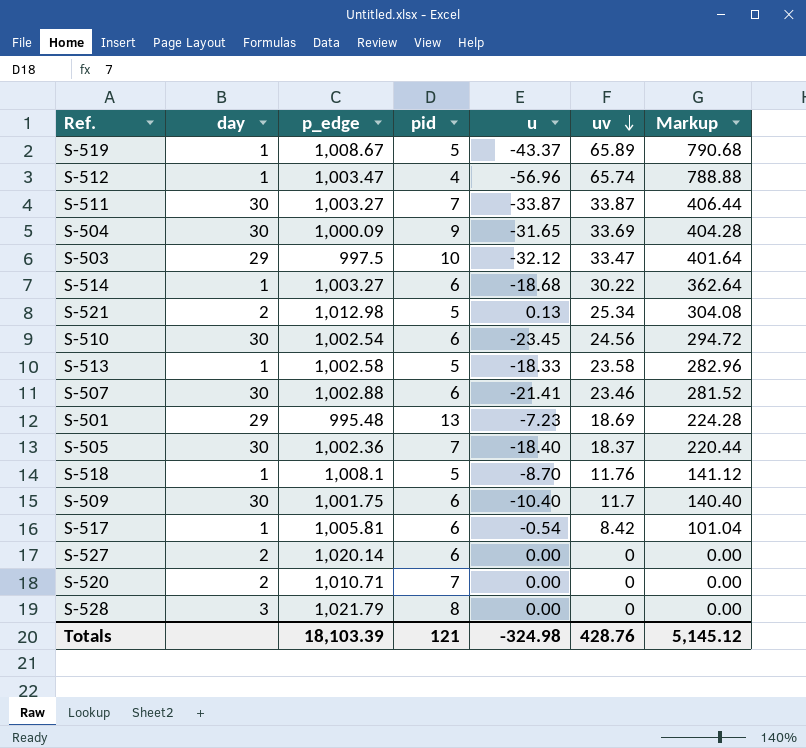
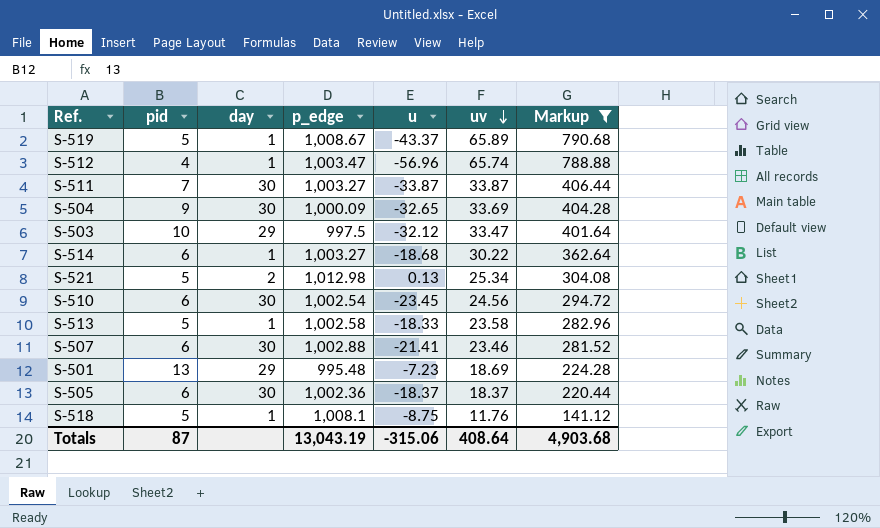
filter: none -> Markup >= 141.12
column pid | position: 4 -> 2
S-504 | u: -31.65 -> -32.65
S-505 | pid: 7 -> 6
S-505 | u: -18.40 -> -18.37
S-518 | u: -8.70 -> -8.75
Totals | pid: 121 -> 87
Totals | p_edge: 18,103.39 -> 13,043.19
Totals | u: -324.98 -> -315.06
Totals | uv: 428.76 -> 408.64
Totals | Markup: 5,145.12 -> 4,903.68

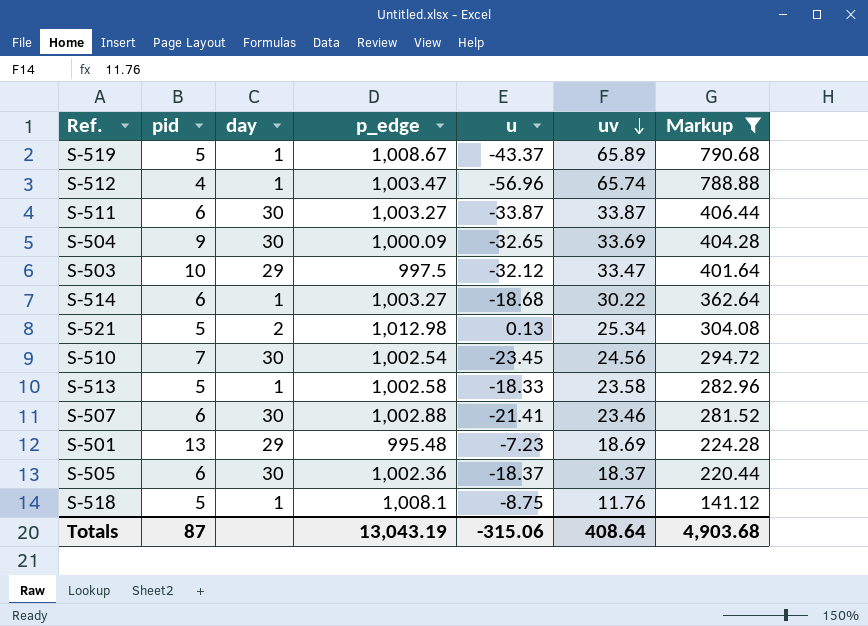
S-511 | pid: 7 -> 6
S-510 | pid: 6 -> 7

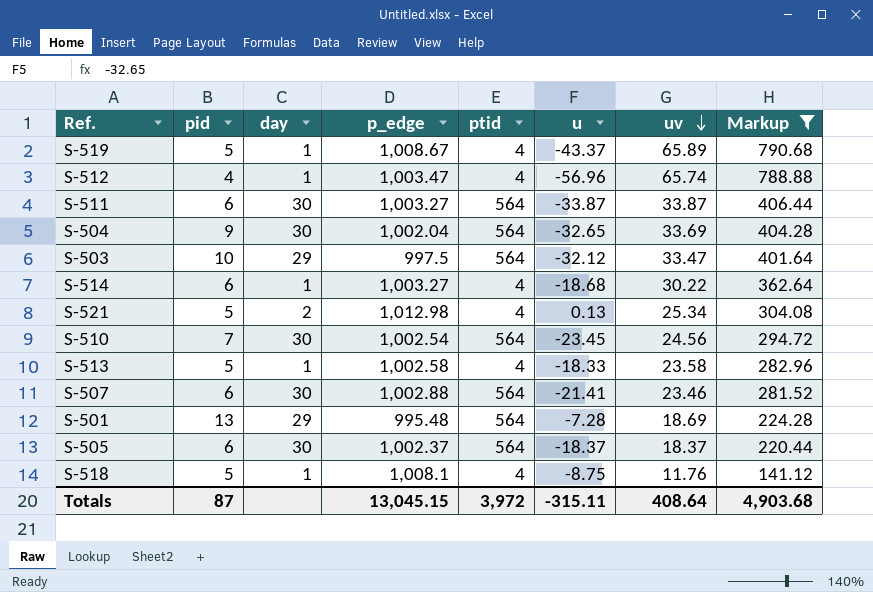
column ptid | position: none -> 5
S-504 | p_edge: 1,000.09 -> 1,002.04
S-501 | u: -7.23 -> -7.28
S-505 | p_edge: 1,002.36 -> 1,002.37
Totals | p_edge: 13,043.19 -> 13,045.15
Totals | u: -315.06 -> -315.11

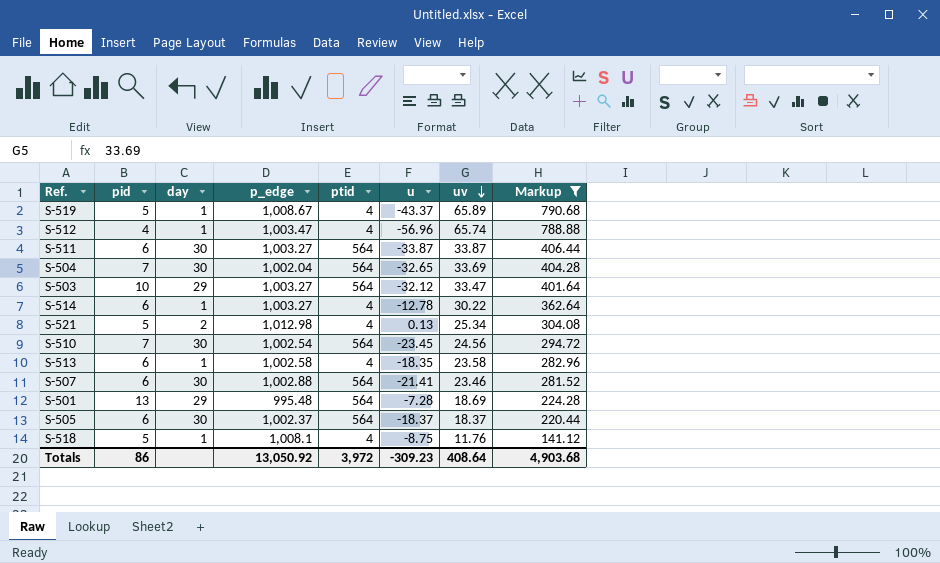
S-504 | pid: 9 -> 7
S-503 | p_edge: 997.5 -> 1,003.27
S-514 | u: -18.68 -> -12.78
S-513 | pid: 5 -> 6
S-513 | u: -18.33 -> -18.35
Totals | pid: 87 -> 86
Totals | p_edge: 13,045.15 -> 13,050.92
Totals | u: -315.11 -> -309.23

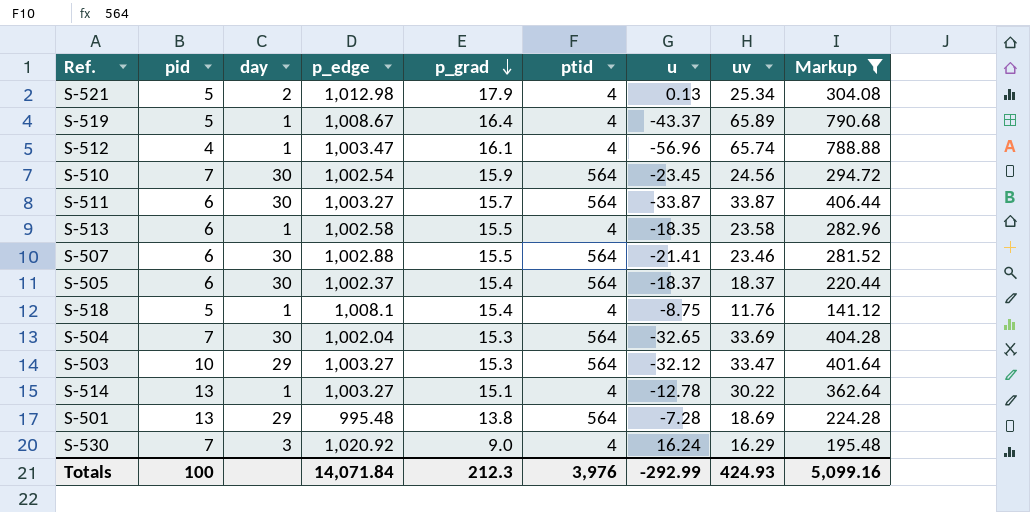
row order: uv descending -> p_grad descending
column p_grad | position: none -> 5
S-514 | pid: 6 -> 13
row S-530: none -> 7 | 3 | 1,020.92 | 9.0 | 4 | 16.24 | 16.29 | 195.48
Totals | pid: 86 -> 100
Totals | p_edge: 13,050.92 -> 14,071.84
Totals | ptid: 3,972 -> 3,976
Totals | u: -309.23 -> -292.99
Totals | uv: 408.64 -> 424.93
Totals | Markup: 4,903.68 -> 5,099.16

